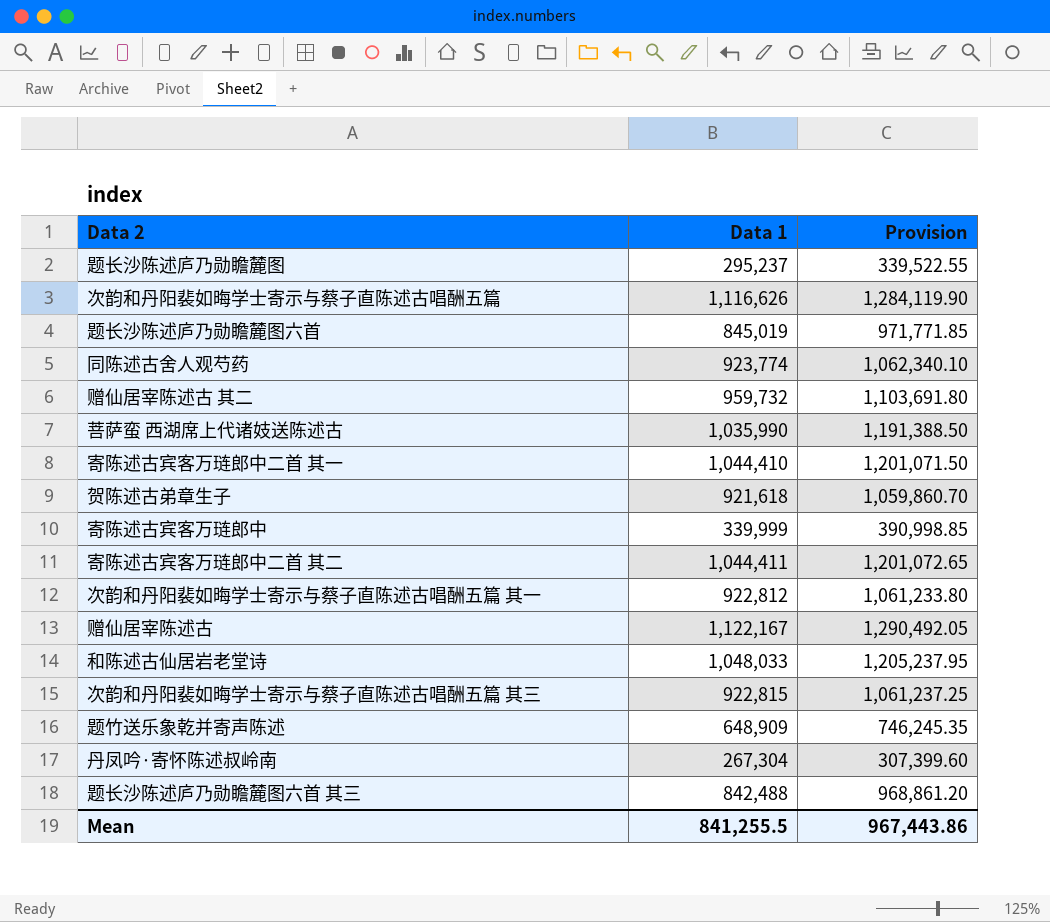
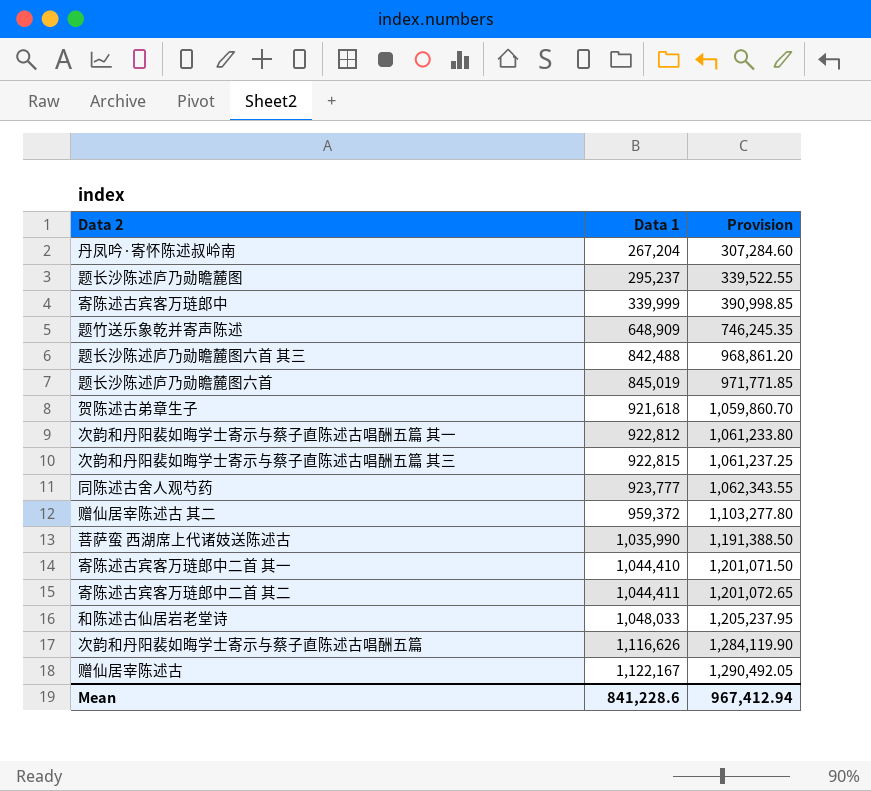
row order: none -> Data 1 ascending
丹凤吟·寄怀陈述叔岭南 | Data 1: 267,304 -> 267,204
丹凤吟·寄怀陈述叔岭南 | Provision: 307,399.60 -> 307,284.60
同陈述古舍人观芍药 | Data 1: 923,774 -> 923,777
同陈述古舍人观芍药 | Provision: 1,062,340.10 -> 1,062,343.55
赠仙居宰陈述古 其二 | Data 1: 959,732 -> 959,372
赠仙居宰陈述古 其二 | Provision: 1,103,691.80 -> 1,103,277.80
Mean | Data 1: 841,255.5 -> 841,228.6
Mean | Provision: 967,443.86 -> 967,412.94

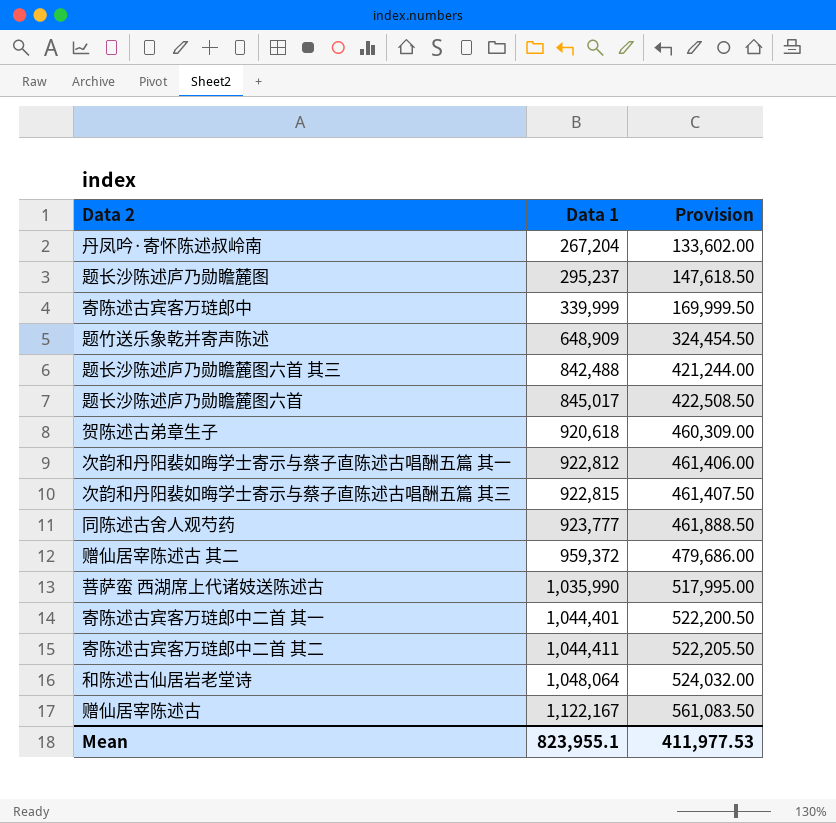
column Provision | formula: [Data 1] * 1.15 -> [Data 1] * 0.5
row 次韵和丹阳裴如晦学士寄示与蔡子直陈述古唱酬五篇: 1,116,626 | 1,284,119.90 -> none
题长沙陈述庐乃勋瞻麓图六首 | Data 1: 845,019 -> 845,017
贺陈述古弟章生子 | Data 1: 921,618 -> 920,618
寄陈述古宾客万琏郎中二首 其一 | Data 1: 1,044,410 -> 1,044,401
和陈述古仙居岩老堂诗 | Data 1: 1,048,033 -> 1,048,064
Mean | Data 1: 841,228.6 -> 823,955.1
Mean | Provision: 967,412.94 -> 411,977.53

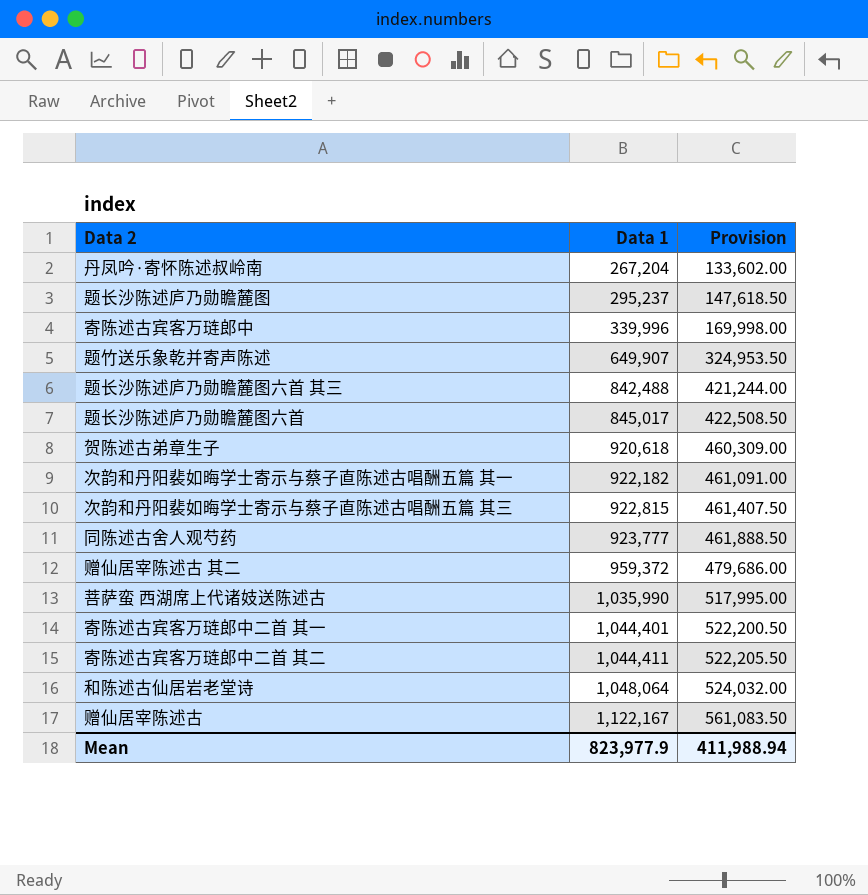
寄陈述古宾客万琏郎中 | Data 1: 339,999 -> 339,996
寄陈述古宾客万琏郎中 | Provision: 169,999.50 -> 169,998.00
题竹送乐象乾并寄声陈述 | Data 1: 648,909 -> 649,907
题竹送乐象乾并寄声陈述 | Provision: 324,454.50 -> 324,953.50
次韵和丹阳裴如晦学士寄示与蔡子直陈述古唱酬五篇 其一 | Data 1: 922,812 -> 922,182
次韵和丹阳裴如晦学士寄示与蔡子直陈述古唱酬五篇 其一 | Provision: 461,406.00 -> 461,091.00
Mean | Data 1: 823,955.1 -> 823,977.9
Mean | Provision: 411,977.53 -> 411,988.94

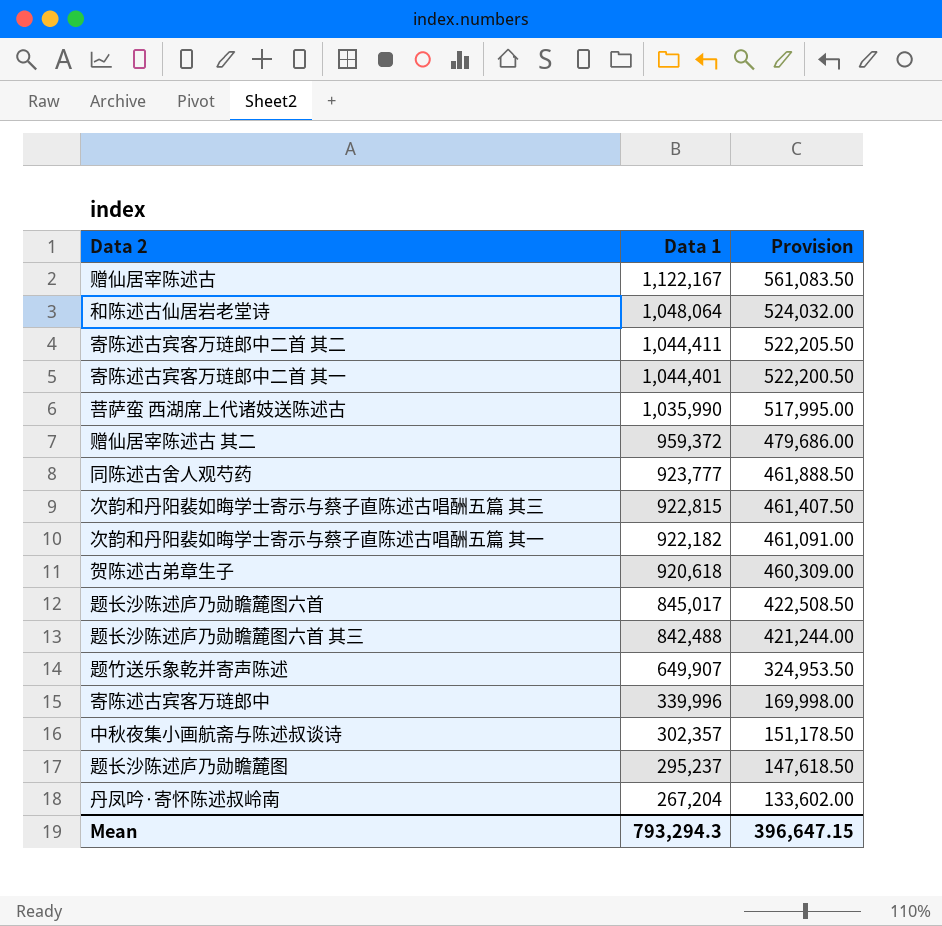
row order: Data 1 ascending -> Data 1 descending
row 中秋夜集小画航斋与陈述叔谈诗: none -> 302,357 | 151,178.50
Mean | Data 1: 823,977.9 -> 793,294.3
Mean | Provision: 411,988.94 -> 396,647.15

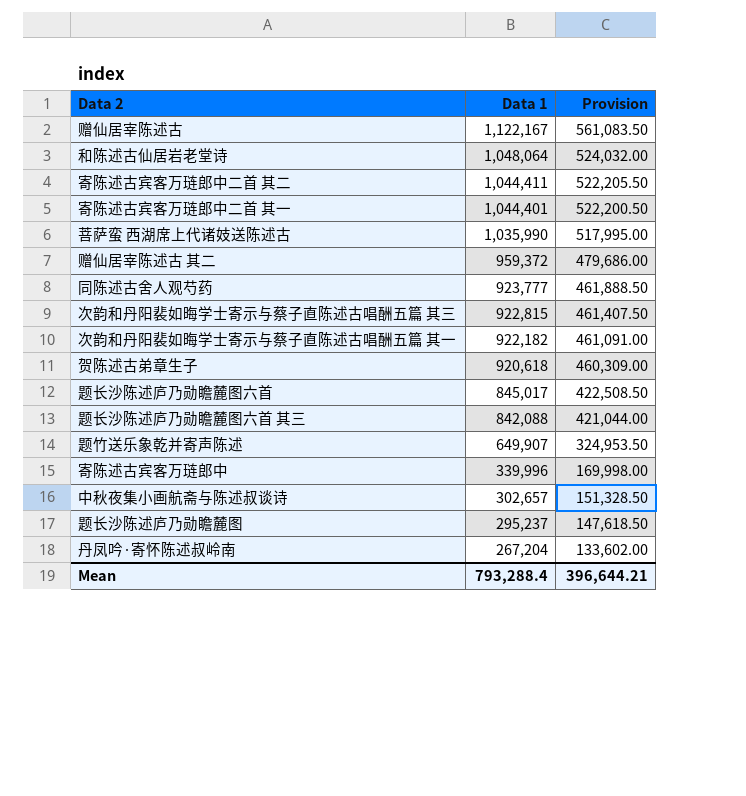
题长沙陈述庐乃勋瞻麓图六首 其三 | Data 1: 842,488 -> 842,088
题长沙陈述庐乃勋瞻麓图六首 其三 | Provision: 421,244.00 -> 421,044.00
中秋夜集小画航斋与陈述叔谈诗 | Data 1: 302,357 -> 302,657
中秋夜集小画航斋与陈述叔谈诗 | Provision: 151,178.50 -> 151,328.50
Mean | Data 1: 793,294.3 -> 793,288.4
Mean | Provision: 396,647.15 -> 396,644.21

